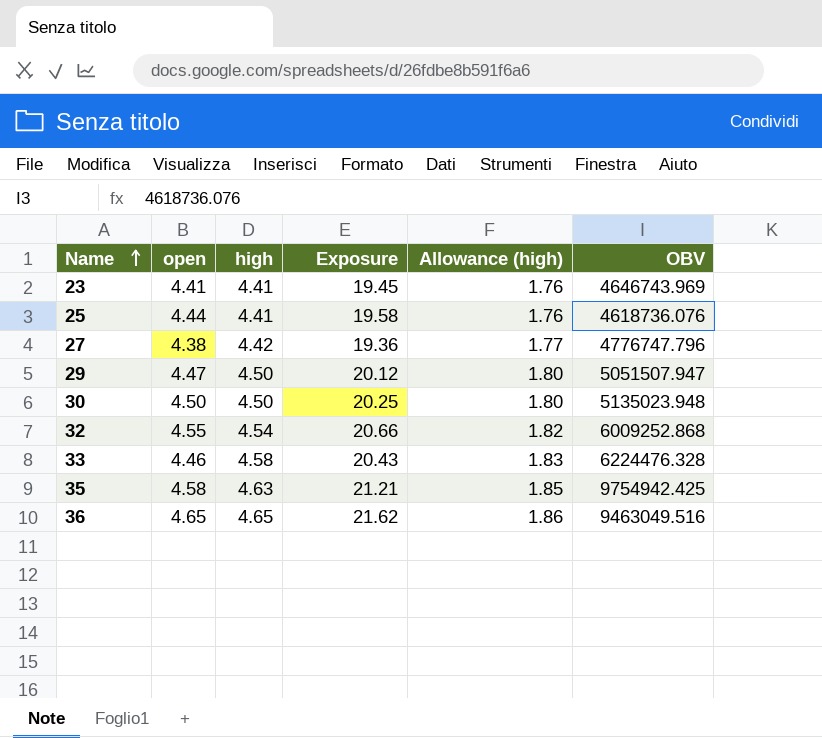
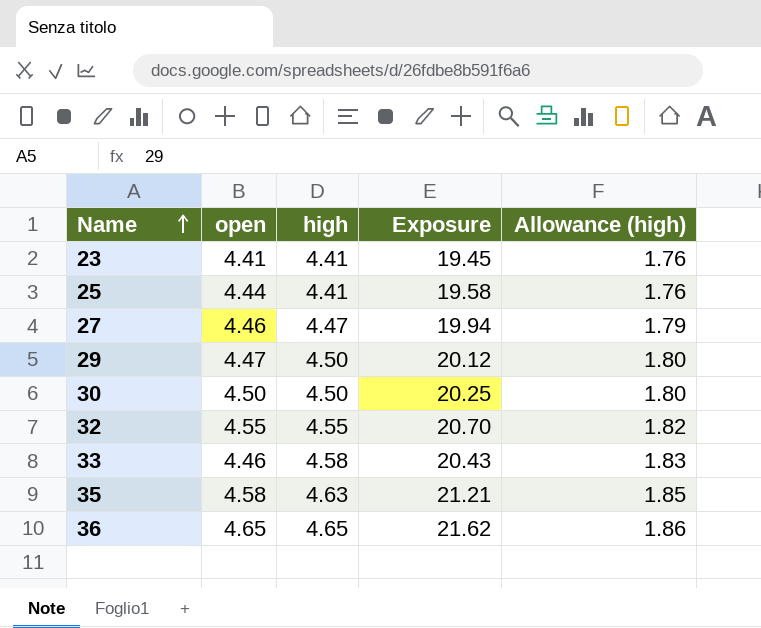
column OBV | position: 6 -> none
27 | open: 4.38 -> 4.46
27 | high: 4.42 -> 4.47
27 | Exposure: 19.36 -> 19.94
27 | Allowance (high): 1.77 -> 1.79
32 | high: 4.54 -> 4.55
32 | Exposure: 20.66 -> 20.70

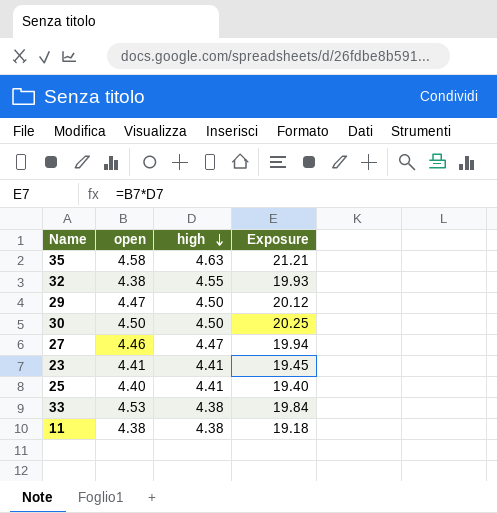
row order: Name ascending -> high descending
column Allowance (high) | formula: [high] * 0.4 -> none
row 36: 4.65 | 4.65 | 21.62 | 1.86 -> none
32 | open: 4.55 -> 4.38
32 | Exposure: 20.70 -> 19.93
25 | open: 4.44 -> 4.40
25 | Exposure: 19.58 -> 19.40
33 | open: 4.46 -> 4.53
33 | high: 4.58 -> 4.38
33 | Exposure: 20.43 -> 19.84
row 11: none -> 4.38 | 4.38 | 19.18

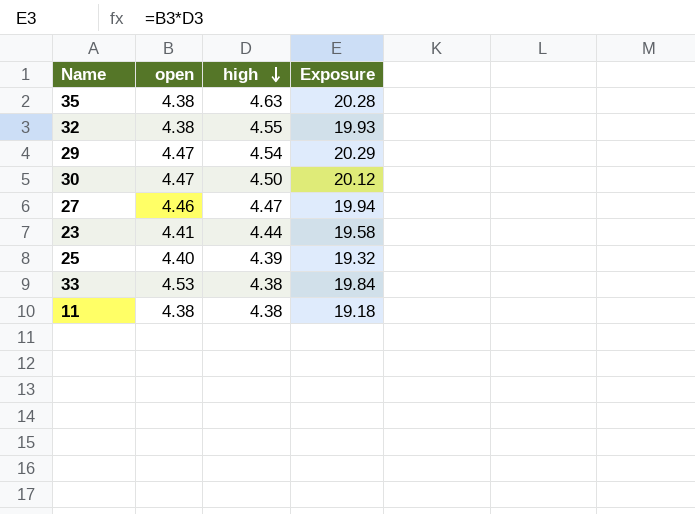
35 | open: 4.58 -> 4.38
35 | Exposure: 21.21 -> 20.28
29 | high: 4.50 -> 4.54
29 | Exposure: 20.12 -> 20.29
30 | open: 4.50 -> 4.47
30 | Exposure: 20.25 -> 20.12
23 | high: 4.41 -> 4.44
23 | Exposure: 19.45 -> 19.58
25 | high: 4.41 -> 4.39
25 | Exposure: 19.40 -> 19.32

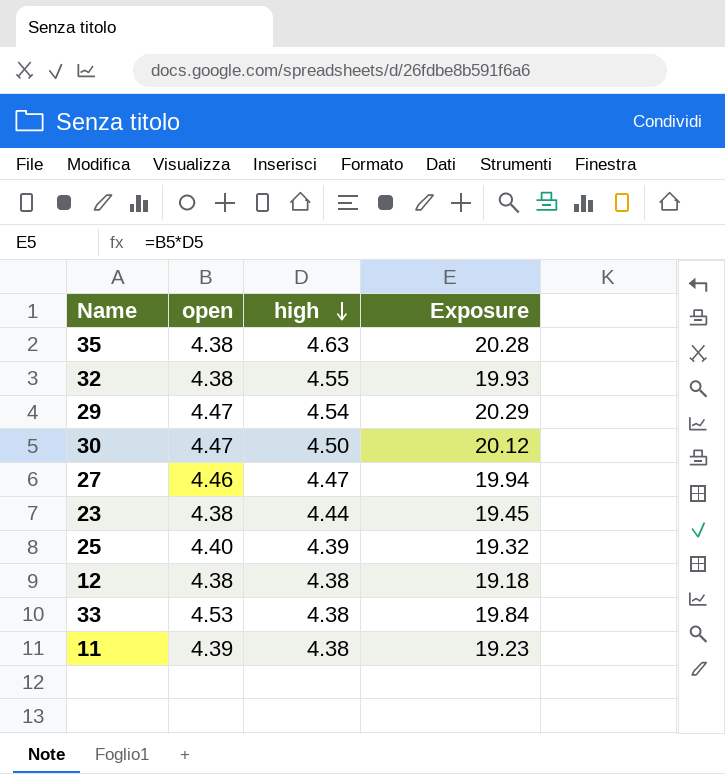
23 | open: 4.41 -> 4.38
23 | Exposure: 19.58 -> 19.45
row 12: none -> 4.38 | 4.38 | 19.18
11 | open: 4.38 -> 4.39
11 | Exposure: 19.18 -> 19.23

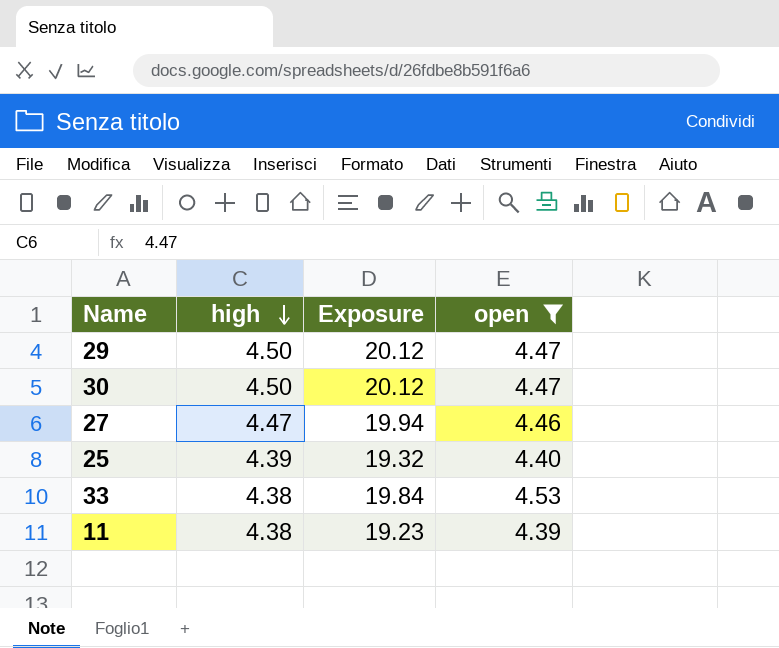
filter: none -> open != 4.38
column open | position: 2 -> 4
29 | high: 4.54 -> 4.50
29 | Exposure: 20.29 -> 20.12

